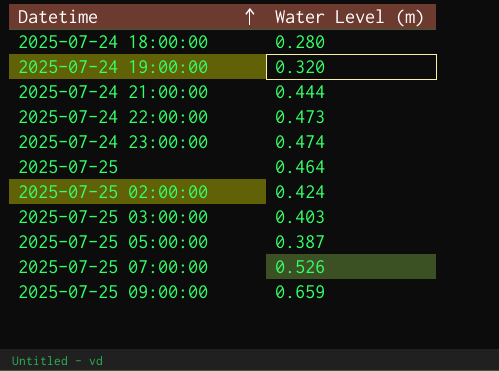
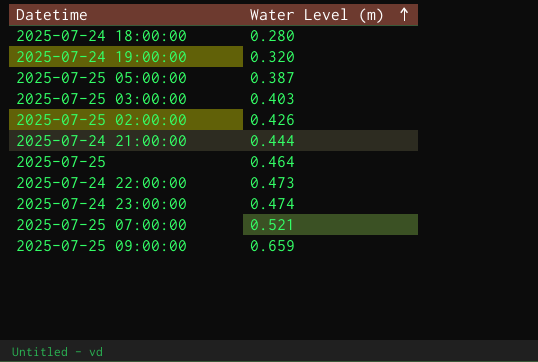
row order: Datetime ascending -> Water Level (m) ascending
2025-07-25 02:00:00 | Water Level (m): 0.424 -> 0.426
2025-07-25 07:00:00 | Water Level (m): 0.526 -> 0.521

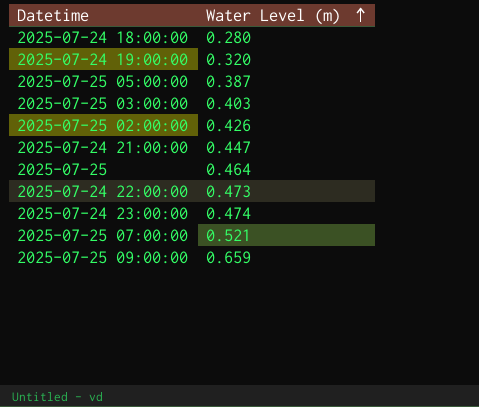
2025-07-24 21:00:00 | Water Level (m): 0.444 -> 0.447

